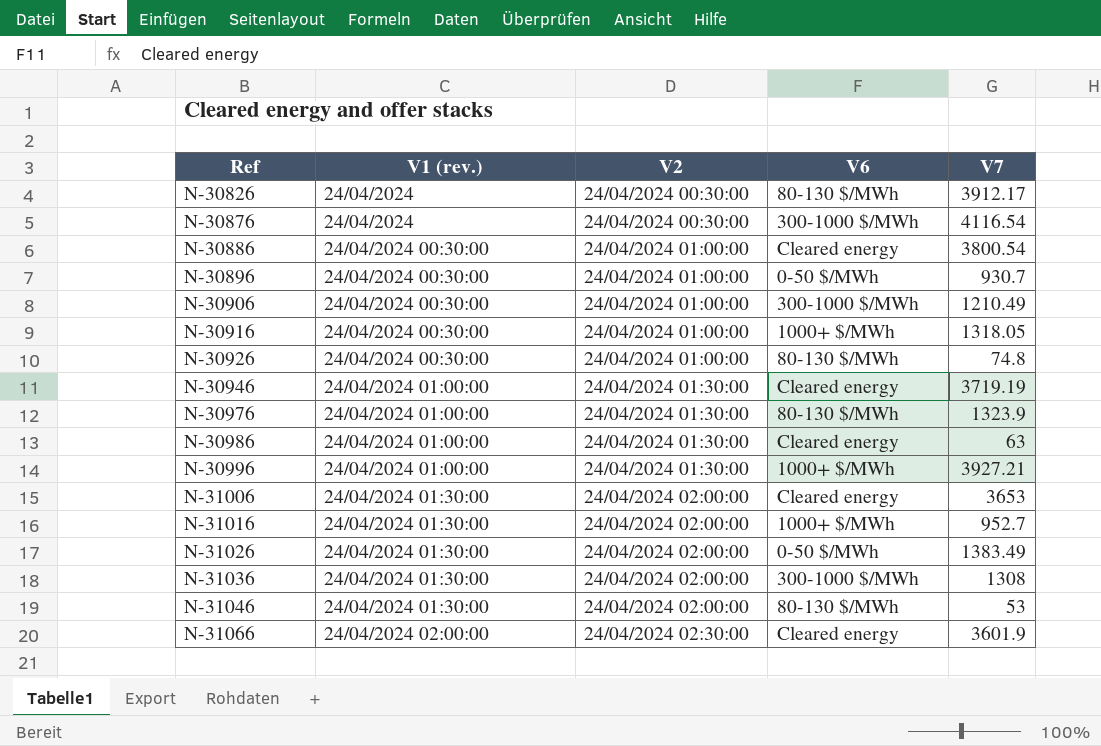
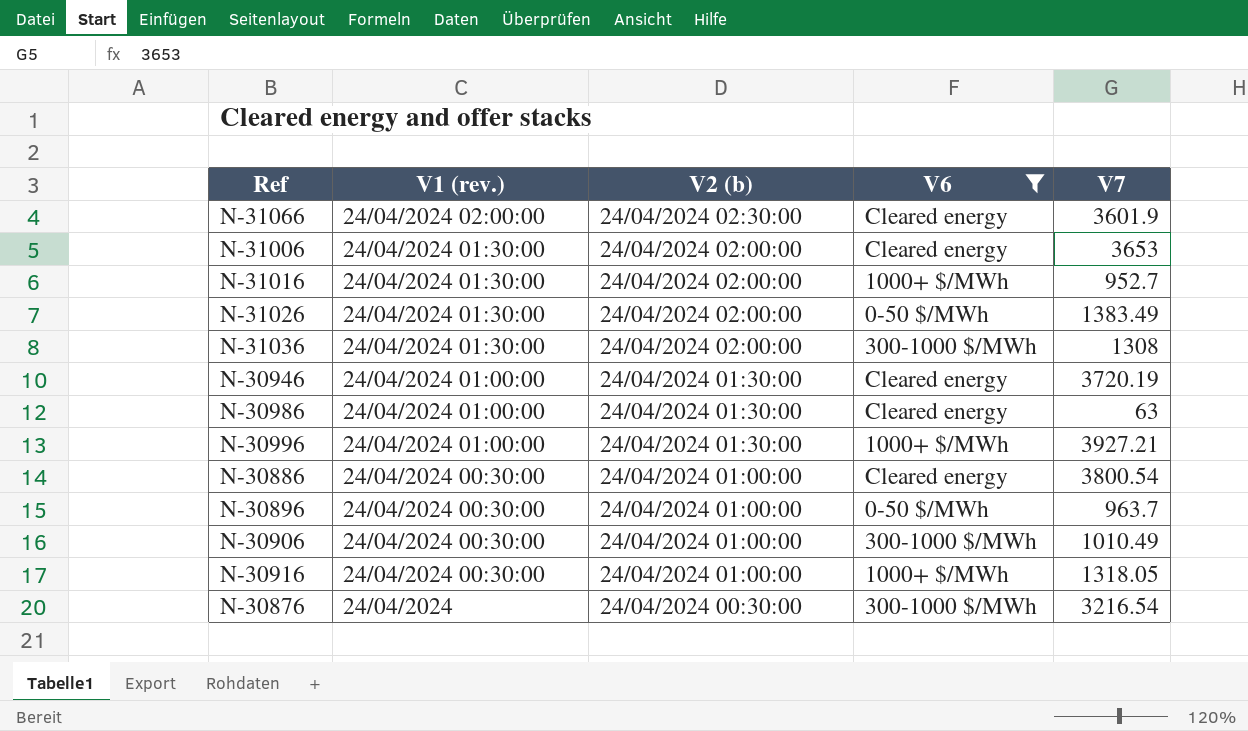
filter: none -> V6 != 80-130 $/MWh
row order: Ref ascending -> V1 (rev.) descending
column name: V2 -> V2 (b)
N-30946 | V7: 3719.19 -> 3720.19
N-30896 | V7: 930.7 -> 963.7
N-30906 | V7: 1210.49 -> 1010.49
N-30876 | V7: 4116.54 -> 3216.54

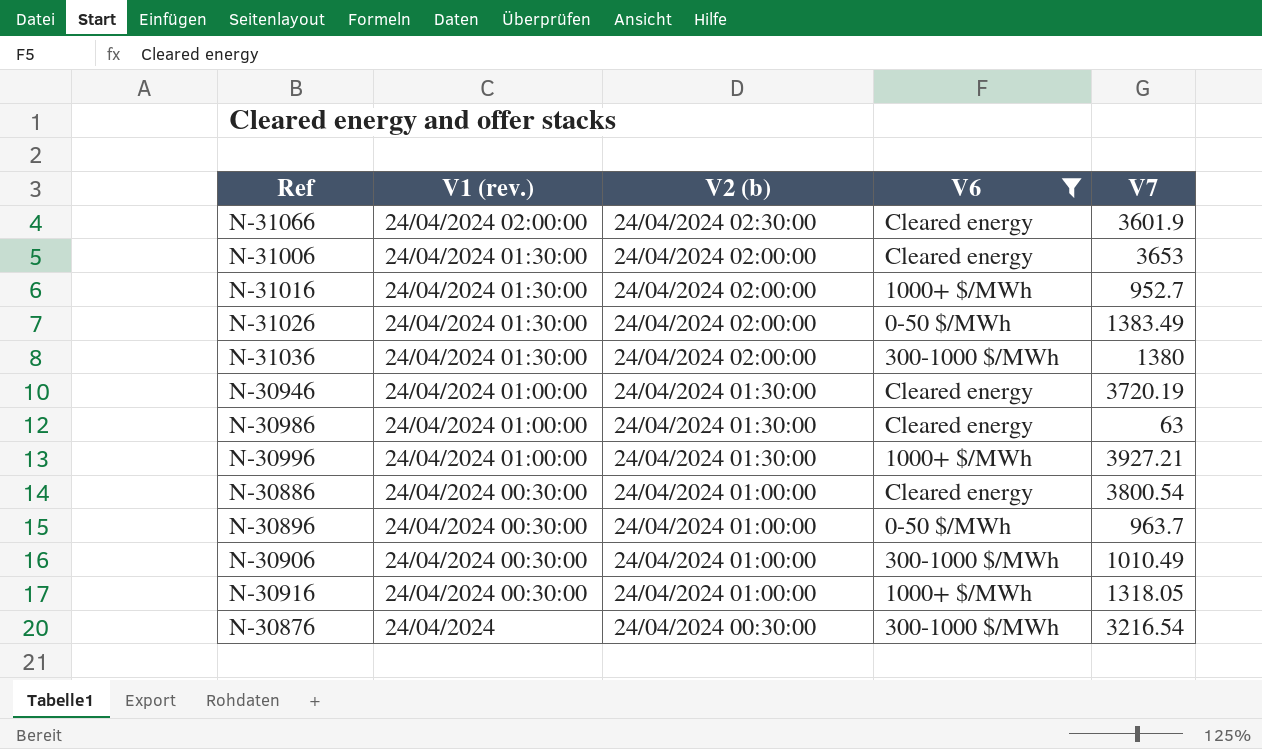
N-31036 | V7: 1308 -> 1380

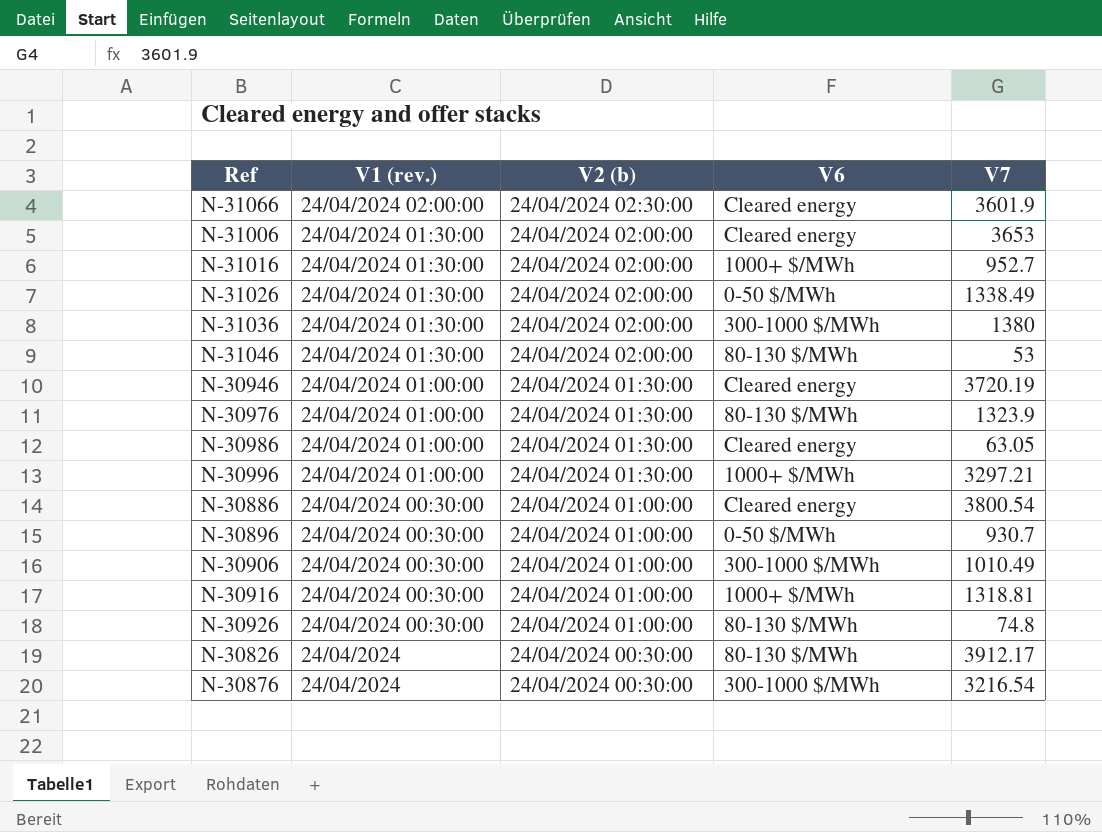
filter: V6 != 80-130 $/MWh -> none
N-31026 | V7: 1383.49 -> 1338.49
N-30986 | V7: 63 -> 63.05
N-30996 | V7: 3927.21 -> 3297.21
N-30896 | V7: 963.7 -> 930.7
N-30916 | V7: 1318.05 -> 1318.81

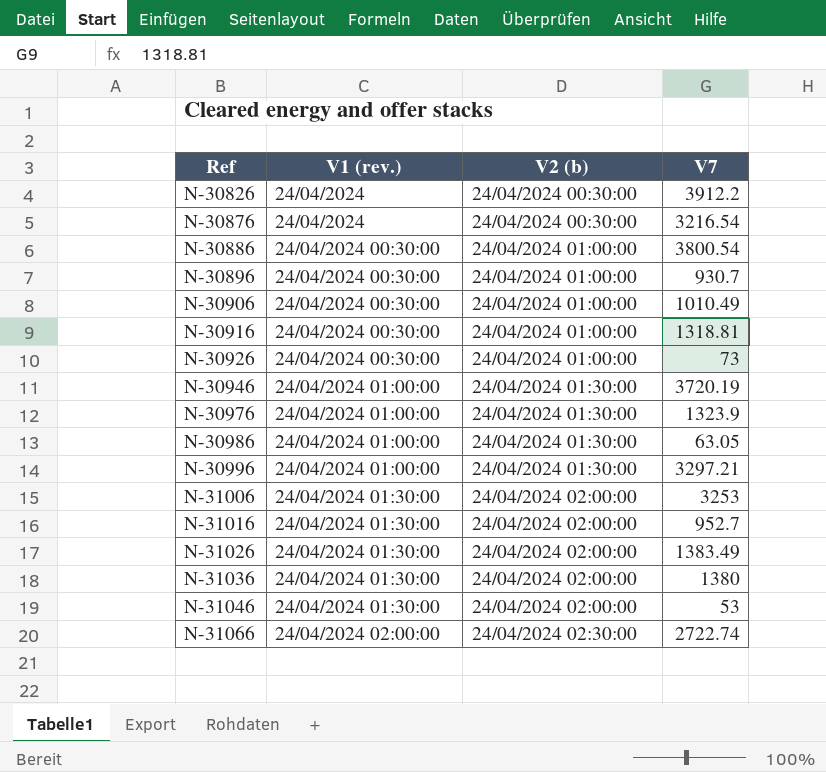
row order: V1 (rev.) descending -> Ref ascending
column V6 | position: 4 -> none
N-30826 | V7: 3912.17 -> 3912.2
N-30926 | V7: 74.8 -> 73
N-31006 | V7: 3653 -> 3253
N-31026 | V7: 1338.49 -> 1383.49
N-31066 | V7: 3601.9 -> 2722.74

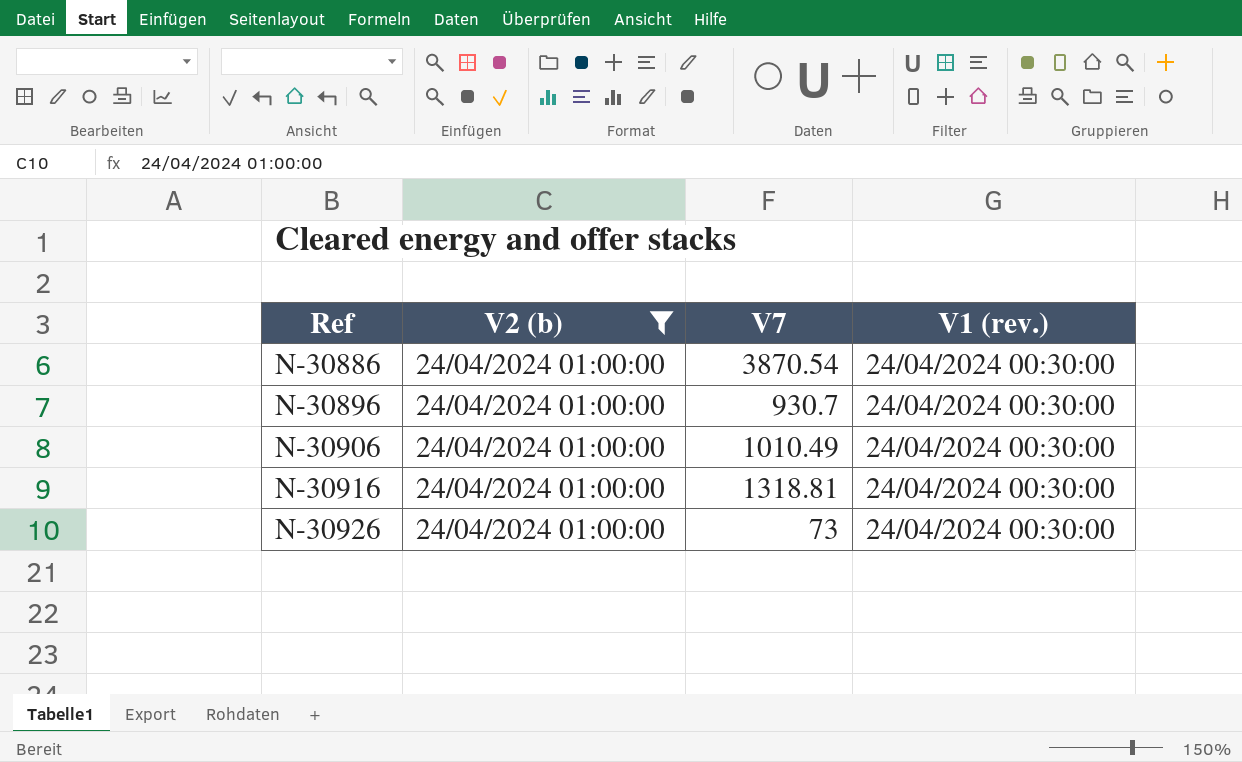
filter: none -> V2 (b) = 24/04/2024 01:00:00
column V1 (rev.) | position: 2 -> 4
N-30886 | V7: 3800.54 -> 3870.54

